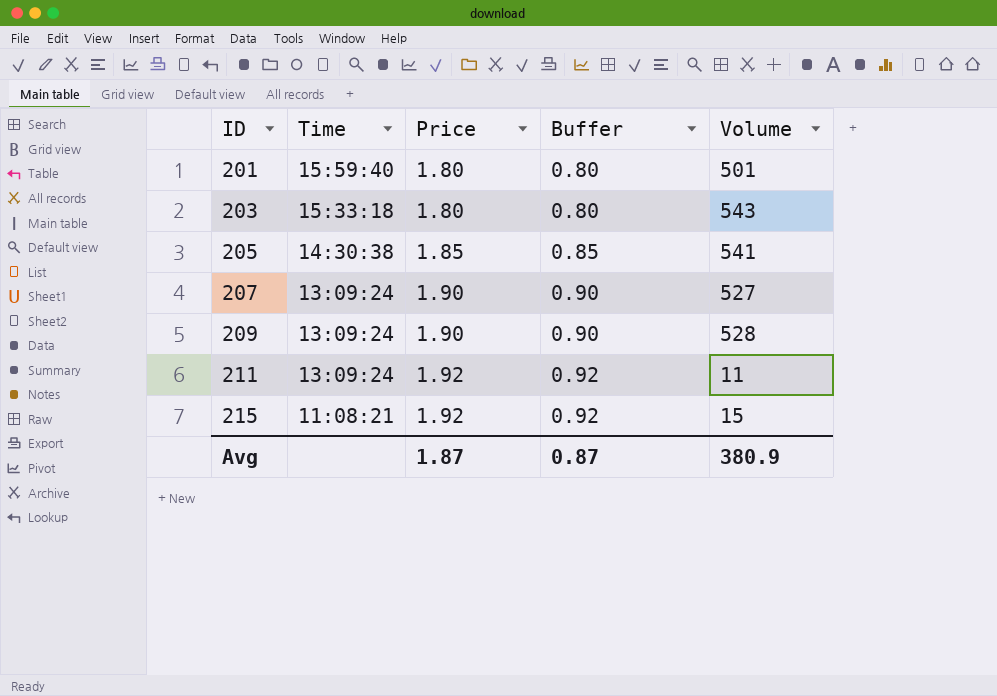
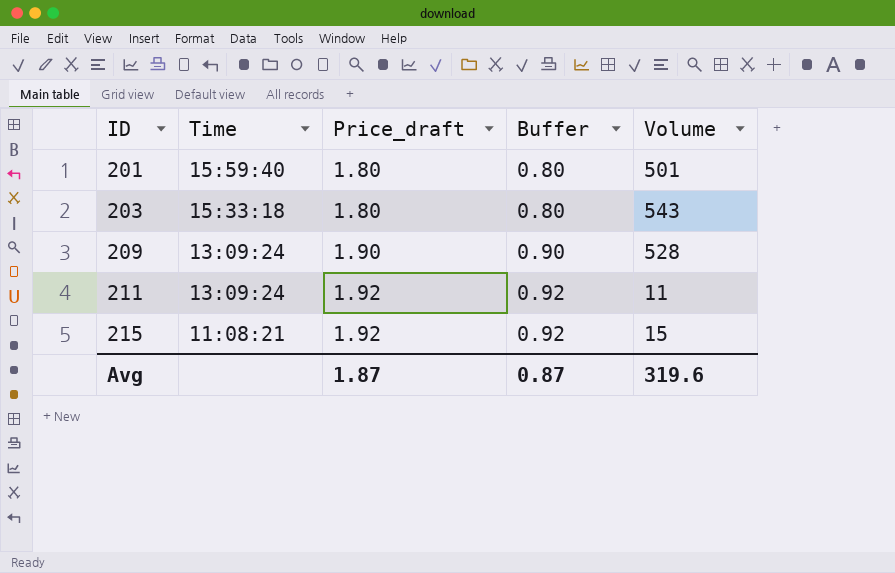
column name: Price -> Price_draft
row 205: 14:30:38 | 1.85 | 0.85 | 541 -> none
row 207: 13:09:24 | 1.90 | 0.90 | 527 -> none
Avg | Volume: 380.9 -> 319.6

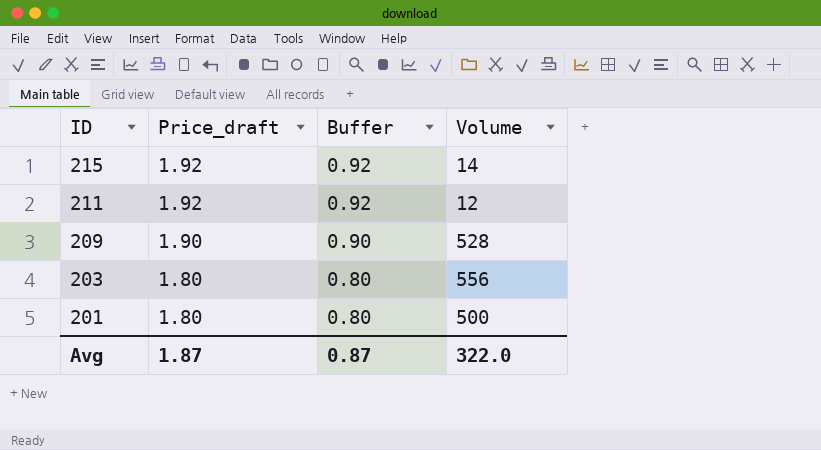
row order: ID ascending -> ID descending
column Time | position: 2 -> none
215 | Volume: 15 -> 14
211 | Volume: 11 -> 12
203 | Volume: 543 -> 556
201 | Volume: 501 -> 500
Avg | Volume: 319.6 -> 322.0

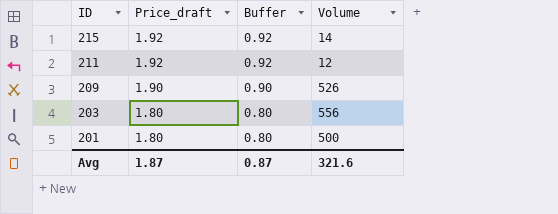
209 | Volume: 528 -> 526
Avg | Volume: 322.0 -> 321.6

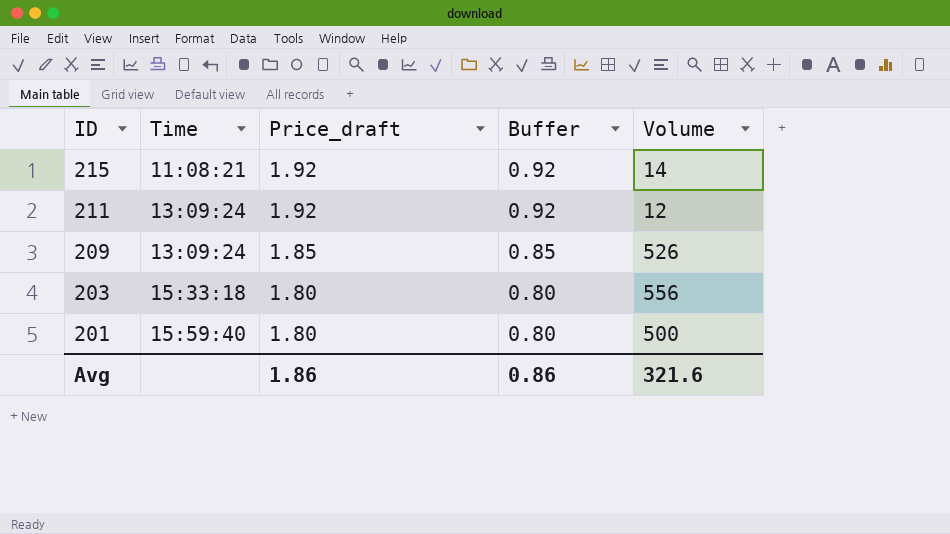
column Time | position: none -> 2
209 | Price_draft: 1.90 -> 1.85
209 | Buffer: 0.90 -> 0.85
Avg | Price_draft: 1.87 -> 1.86
Avg | Buffer: 0.87 -> 0.86

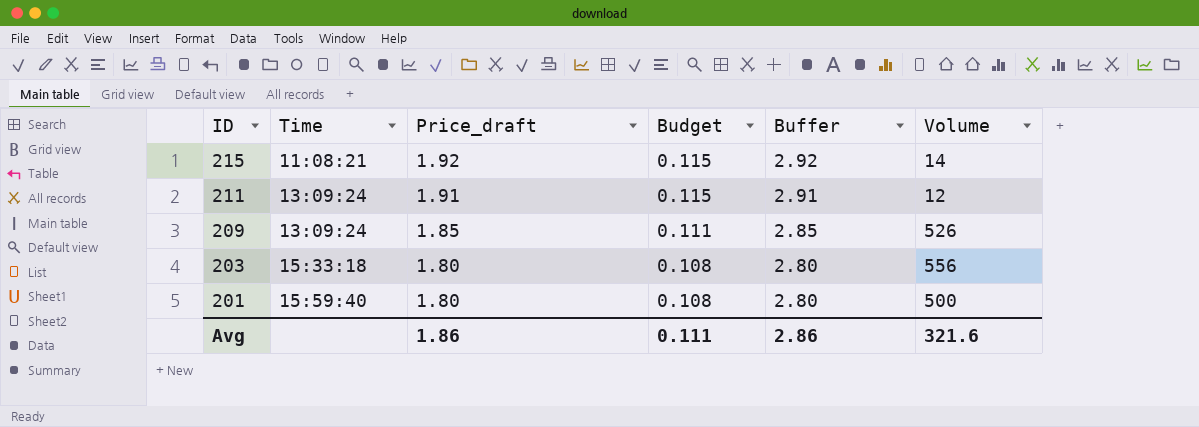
column Budget | formula: none -> [Price_draft] * 0.06
column Buffer | formula: [Price_draft] - 1 -> [Price_draft] + 1
211 | Price_draft: 1.92 -> 1.91
Avg | Buffer: 0.86 -> 2.86

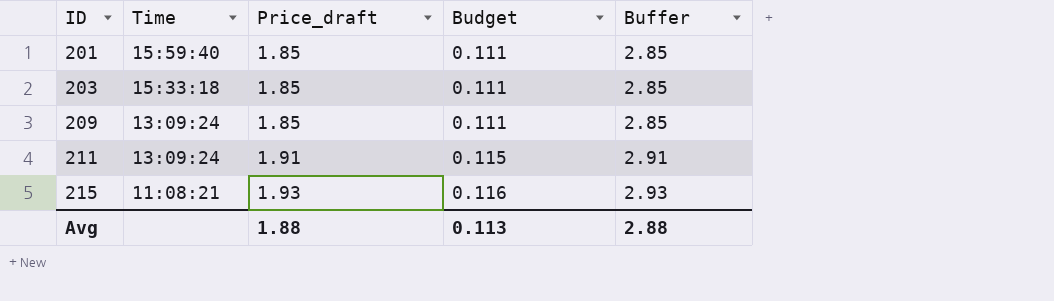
row order: ID descending -> ID ascending
column Volume | position: 6 -> none
201 | Price_draft: 1.80 -> 1.85
201 | Budget: 0.108 -> 0.111
201 | Buffer: 2.80 -> 2.85
203 | Price_draft: 1.80 -> 1.85
203 | Budget: 0.108 -> 0.111
203 | Buffer: 2.80 -> 2.85
215 | Price_draft: 1.92 -> 1.93
215 | Budget: 0.115 -> 0.116
215 | Buffer: 2.92 -> 2.93
Avg | Price_draft: 1.86 -> 1.88
Avg | Budget: 0.111 -> 0.113
Avg | Buffer: 2.86 -> 2.88

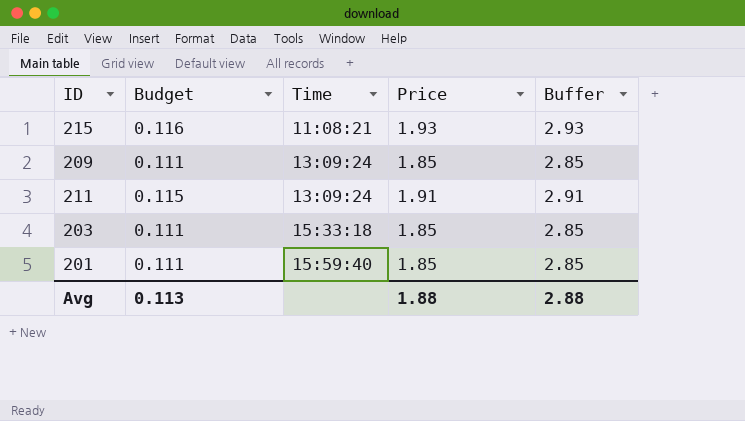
row order: ID ascending -> Time ascending
column Budget | position: 4 -> 2
column name: Price_draft -> Price

